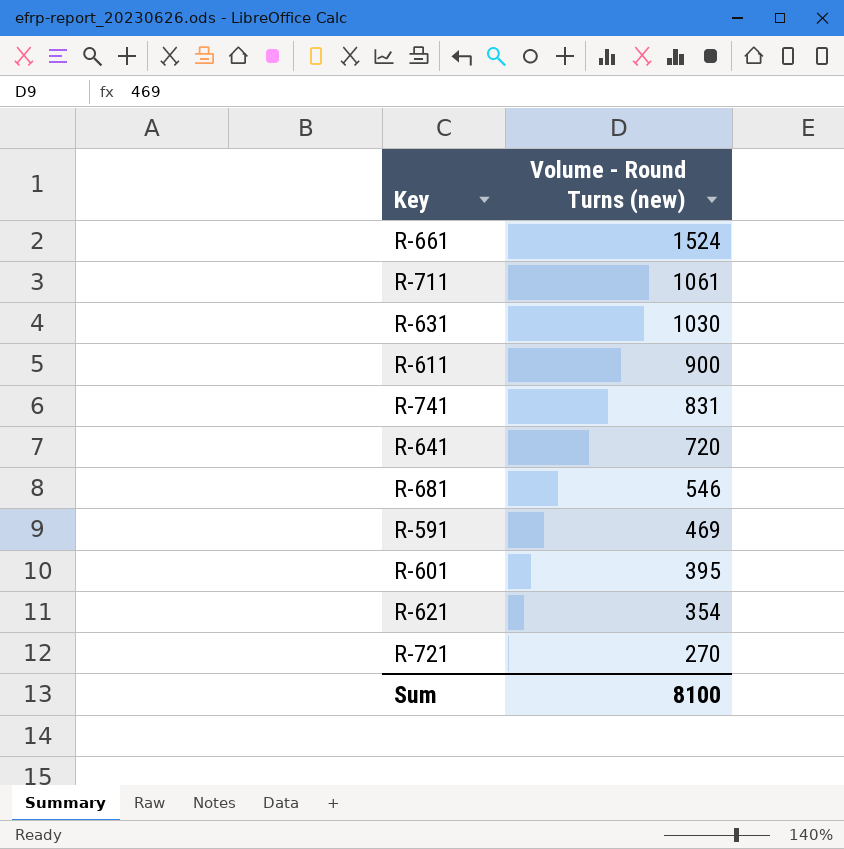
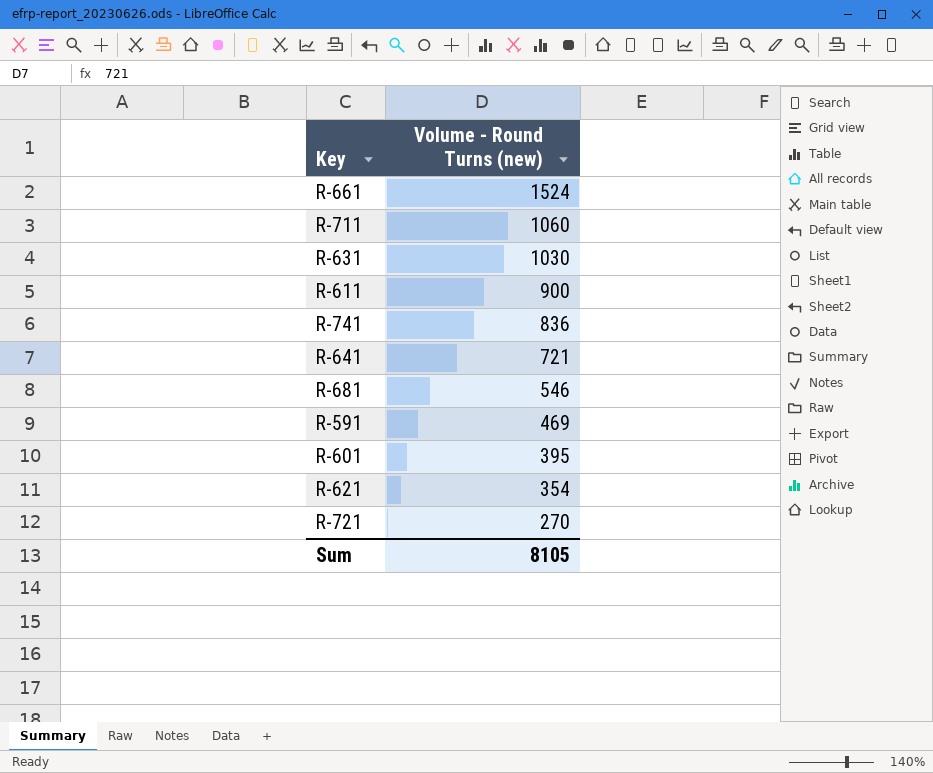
R-711 | Volume - Round Turns (new): 1061 -> 1060
R-741 | Volume - Round Turns (new): 831 -> 836
R-641 | Volume - Round Turns (new): 720 -> 721
Sum | Volume - Round Turns (new): 8100 -> 8105

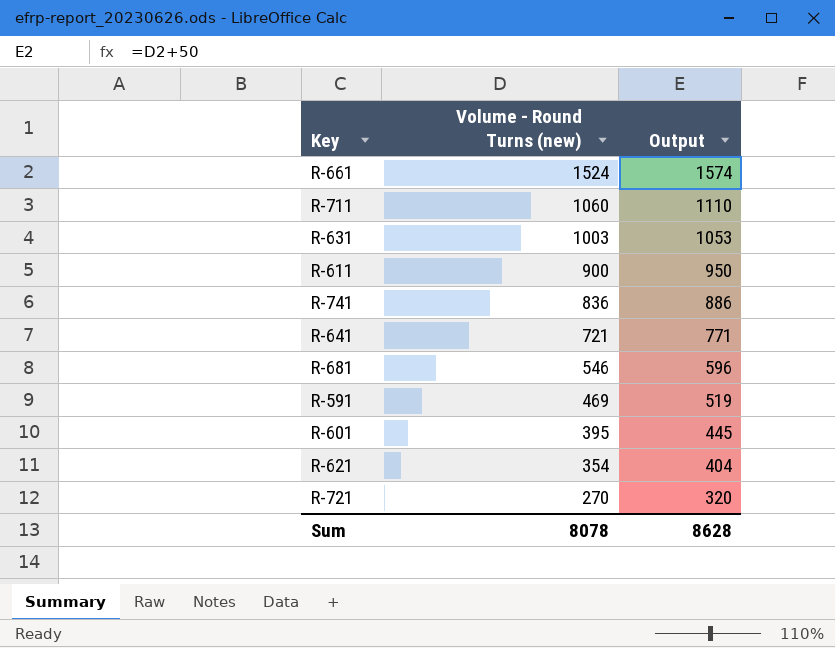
column Output | formula: none -> [Volume - Round Turns (new)] + 50
R-631 | Volume - Round Turns (new): 1030 -> 1003
Sum | Volume - Round Turns (new): 8105 -> 8078

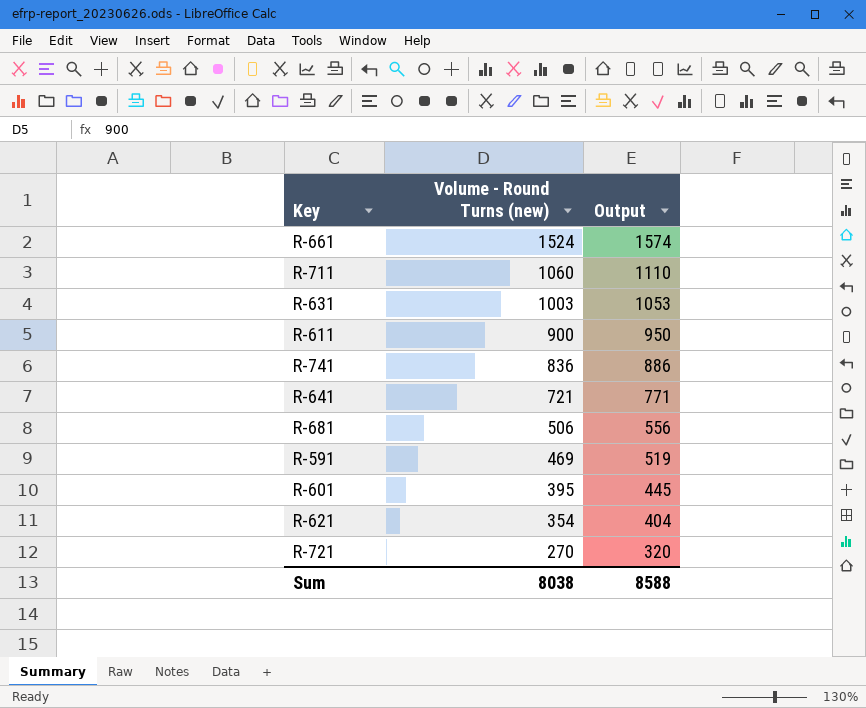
R-681 | Volume - Round Turns (new): 546 -> 506
R-681 | Output: 596 -> 556
Sum | Volume - Round Turns (new): 8078 -> 8038
Sum | Output: 8628 -> 8588

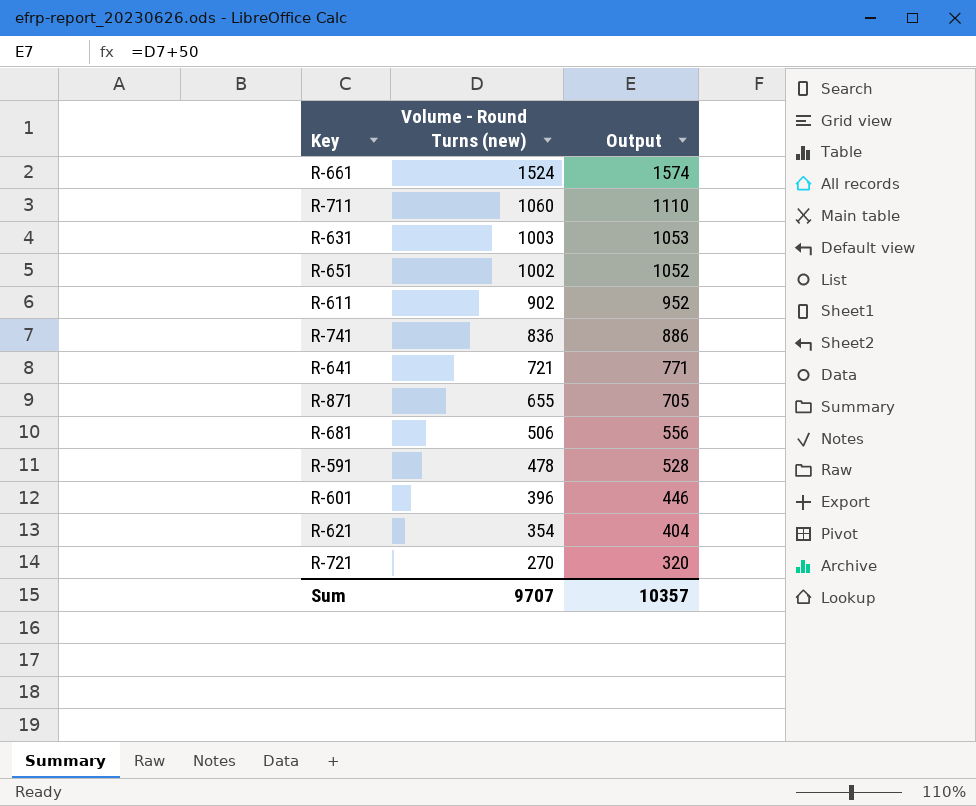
row R-651: none -> 1002 | 1052
R-611 | Volume - Round Turns (new): 900 -> 902
R-611 | Output: 950 -> 952
row R-871: none -> 655 | 705
R-591 | Volume - Round Turns (new): 469 -> 478
R-591 | Output: 519 -> 528
R-601 | Volume - Round Turns (new): 395 -> 396
R-601 | Output: 445 -> 446
Sum | Volume - Round Turns (new): 8038 -> 9707
Sum | Output: 8588 -> 10357

